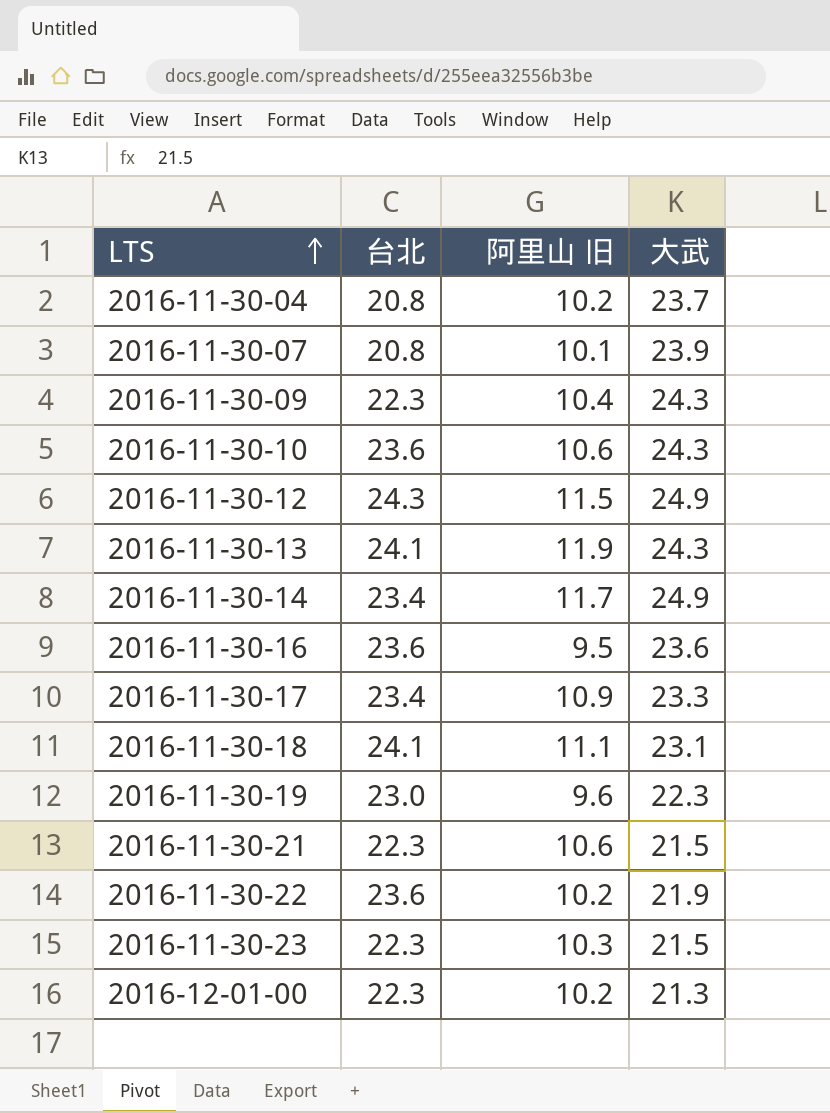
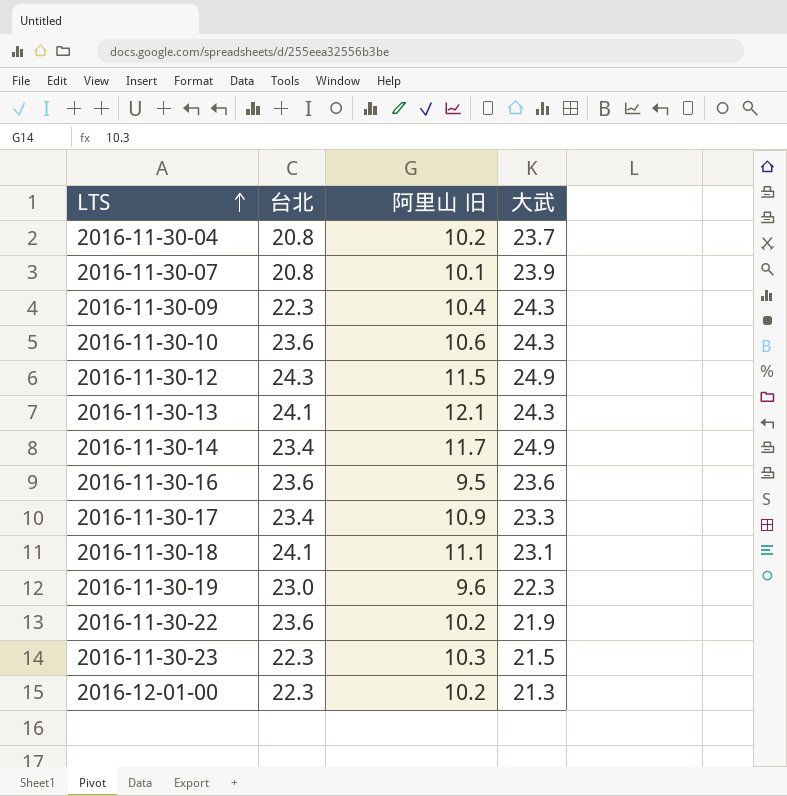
row 2016-11-30-21: 22.3 | 10.6 | 21.5 -> none
2016-11-30-13 | 阿里山 旧: 11.9 -> 12.1

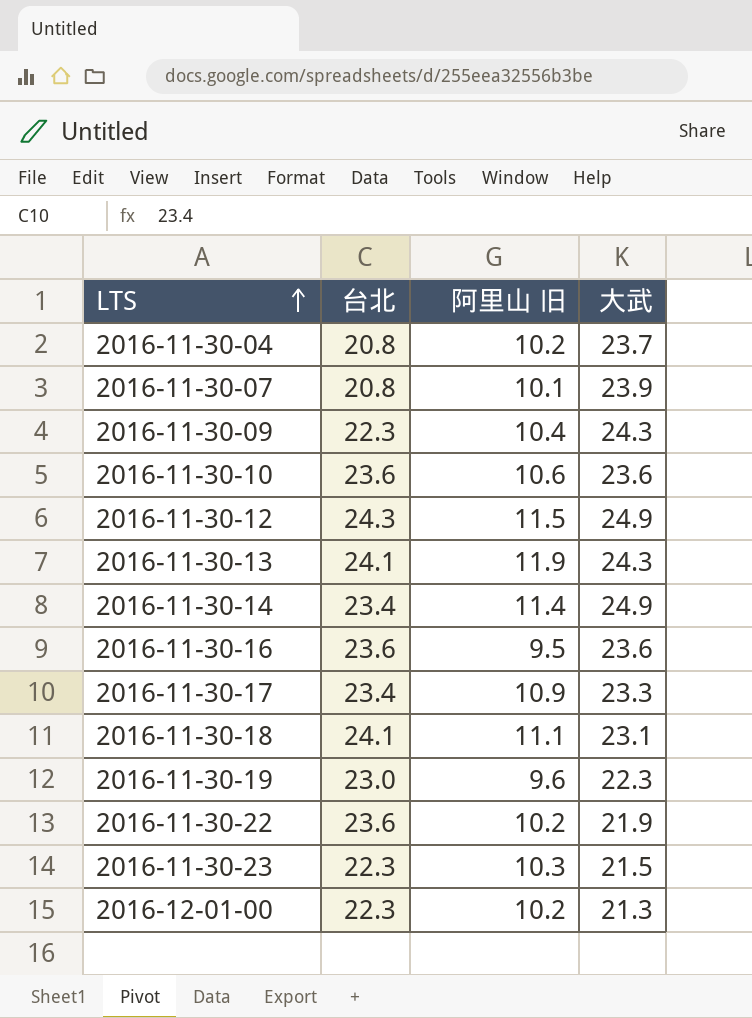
2016-11-30-10 | 大武: 24.3 -> 23.6
2016-11-30-13 | 阿里山 旧: 12.1 -> 11.9
2016-11-30-14 | 阿里山 旧: 11.7 -> 11.4

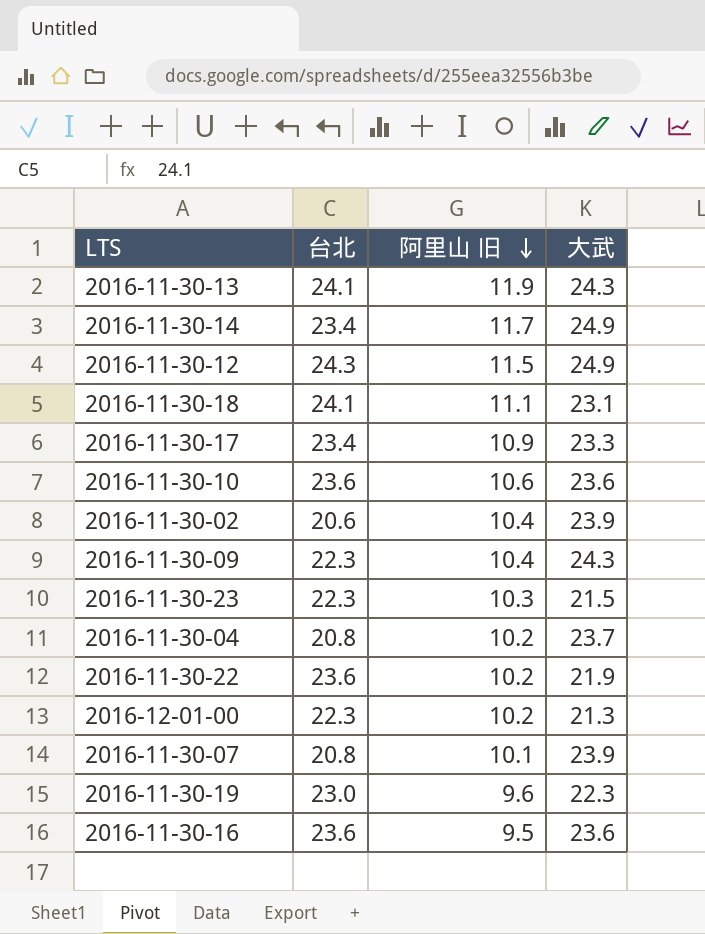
row order: LTS ascending -> 阿里山 旧 descending
2016-11-30-14 | 阿里山 旧: 11.4 -> 11.7
row 2016-11-30-02: none -> 20.6 | 10.4 | 23.9

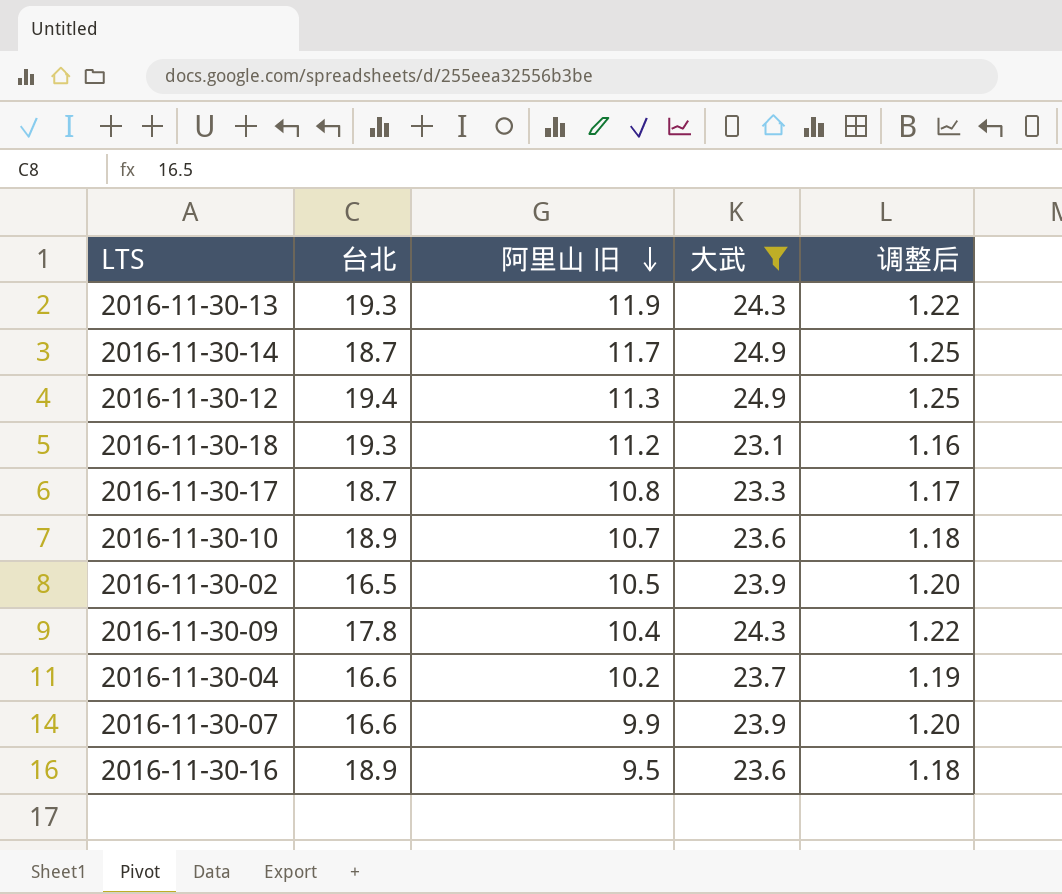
filter: none -> 大武 >= 23.1
column 调整后 | formula: none -> [大武] * 0.05
2016-11-30-13 | 台北: 24.1 -> 19.3
2016-11-30-14 | 台北: 23.4 -> 18.7
2016-11-30-12 | 台北: 24.3 -> 19.4
2016-11-30-12 | 阿里山 旧: 11.5 -> 11.3
2016-11-30-18 | 台北: 24.1 -> 19.3
2016-11-30-18 | 阿里山 旧: 11.1 -> 11.2
2016-11-30-17 | 台北: 23.4 -> 18.7
2016-11-30-17 | 阿里山 旧: 10.9 -> 10.8
2016-11-30-10 | 台北: 23.6 -> 18.9
2016-11-30-10 | 阿里山 旧: 10.6 -> 10.7
2016-11-30-02 | 台北: 20.6 -> 16.5
2016-11-30-02 | 阿里山 旧: 10.4 -> 10.5
2016-11-30-09 | 台北: 22.3 -> 17.8
2016-11-30-04 | 台北: 20.8 -> 16.6
2016-11-30-07 | 台北: 20.8 -> 16.6
2016-11-30-07 | 阿里山 旧: 10.1 -> 9.9
2016-11-30-16 | 台北: 23.6 -> 18.9

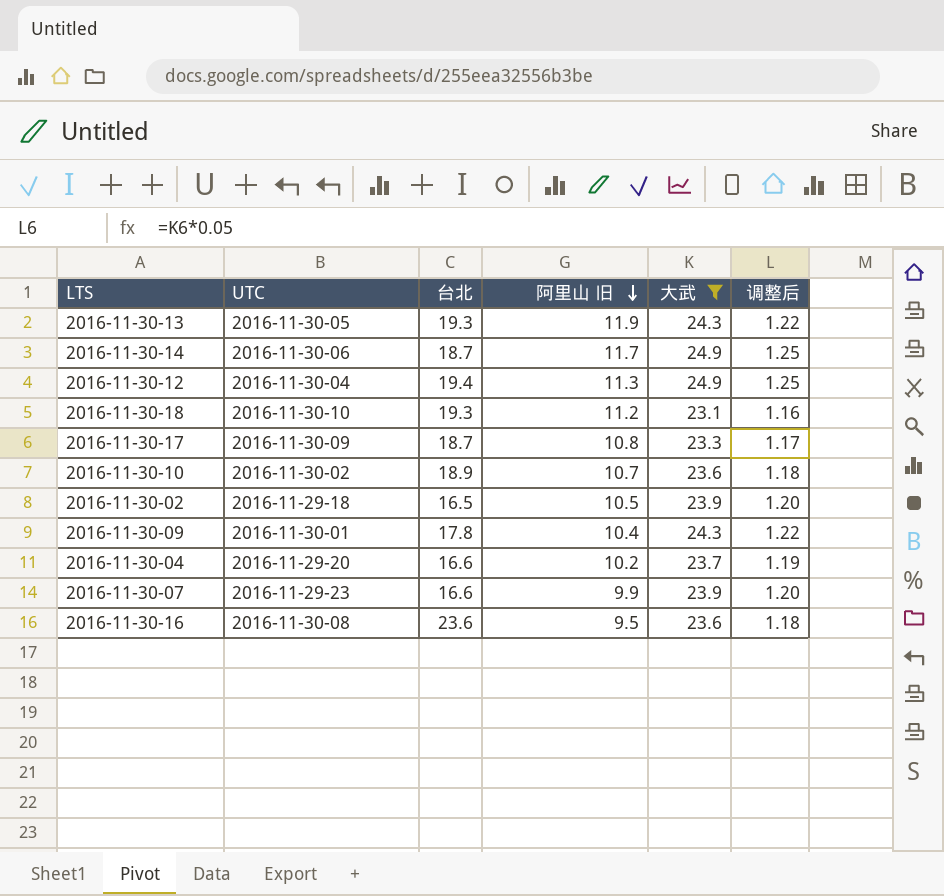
column UTC | position: none -> 2
2016-11-30-16 | 台北: 18.9 -> 23.6

